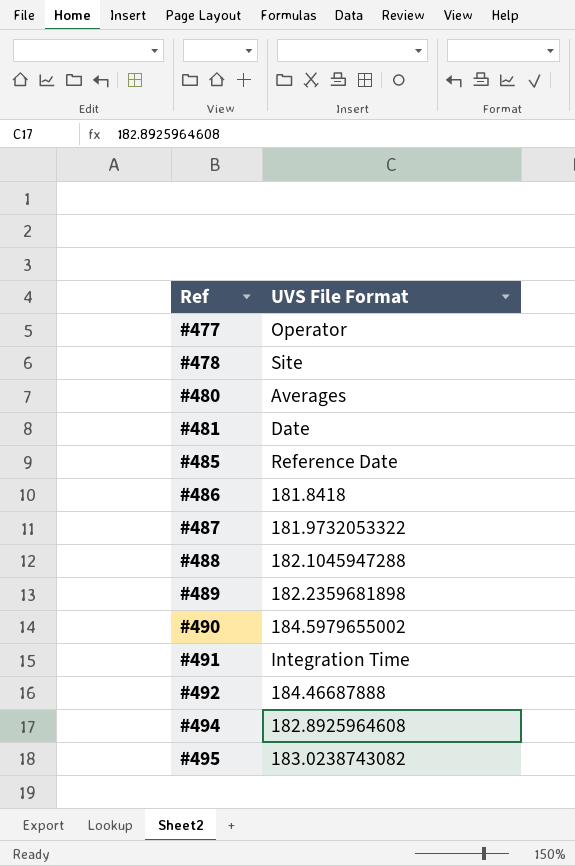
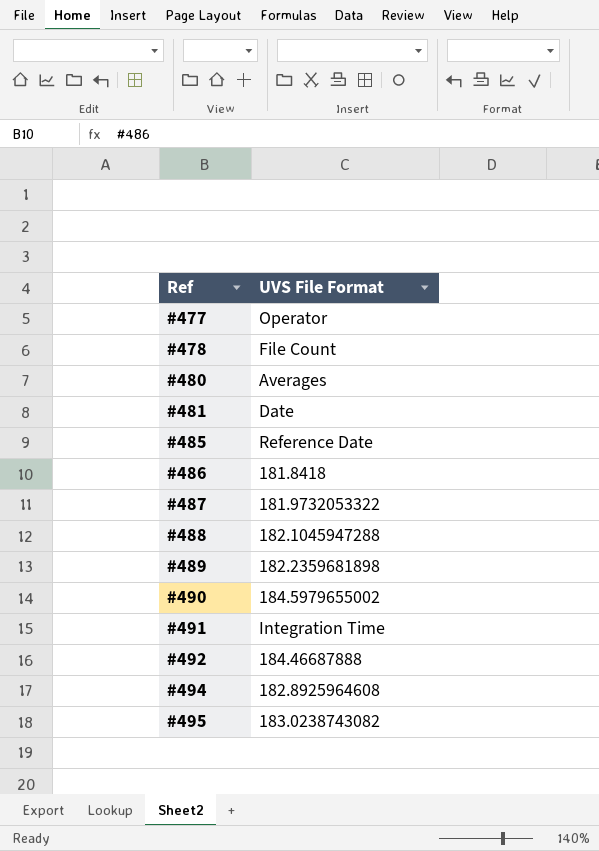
#478 | UVS File Format: Site -> File Count

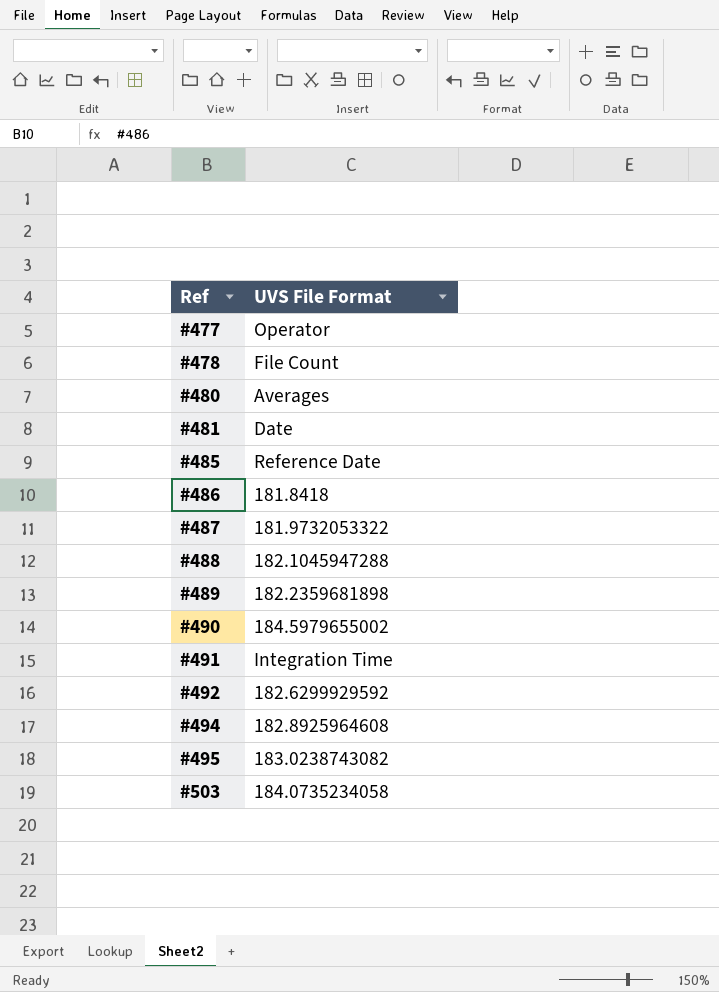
#492 | UVS File Format: 184.46687888 -> 182.6299929592
row #503: none -> 184.0735234058

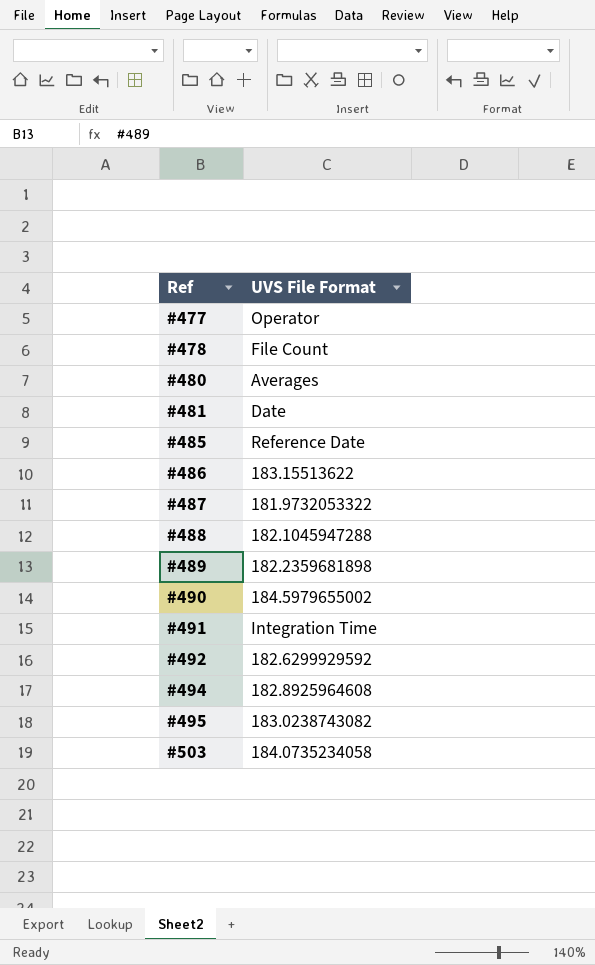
#486 | UVS File Format: 181.8418 -> 183.15513622

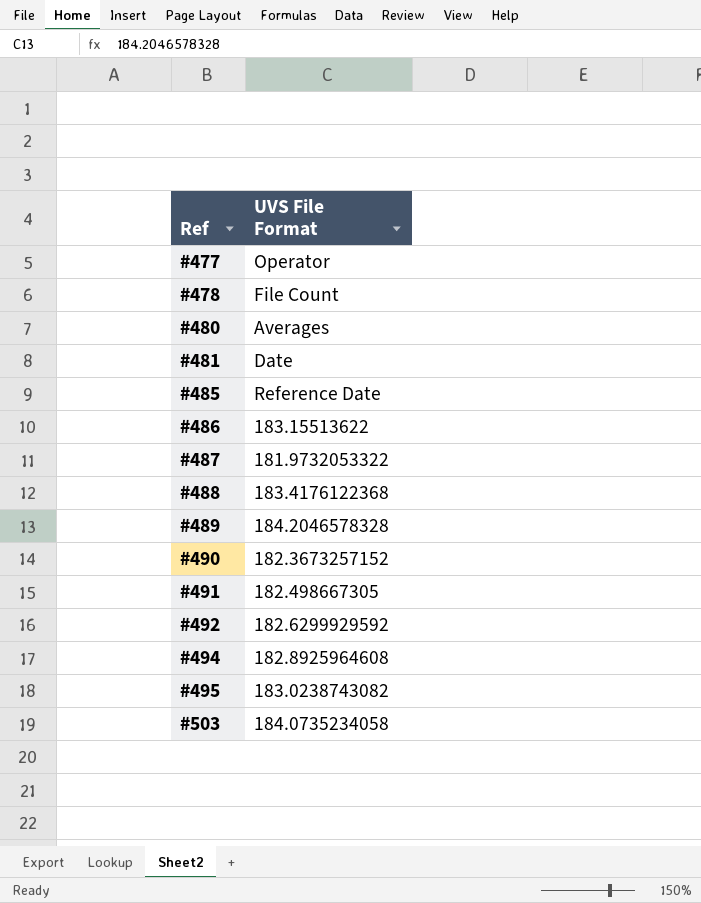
#488 | UVS File Format: 182.1045947288 -> 183.4176122368
#489 | UVS File Format: 182.2359681898 -> 184.2046578328
#490 | UVS File Format: 184.5979655002 -> 182.3673257152
#491 | UVS File Format: Integration Time -> 182.498667305

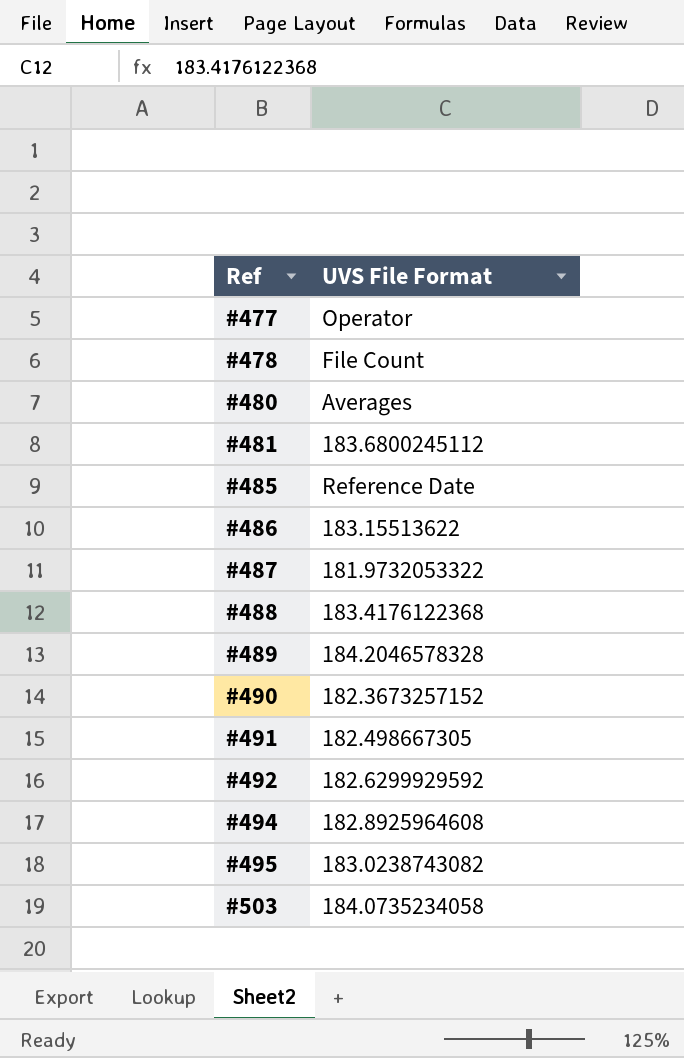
#481 | UVS File Format: Date -> 183.6800245112

